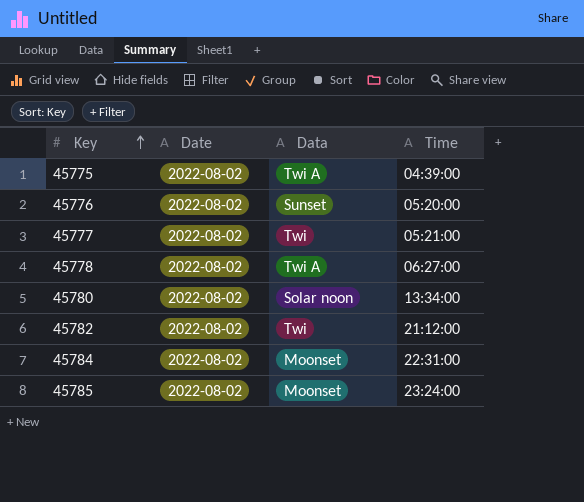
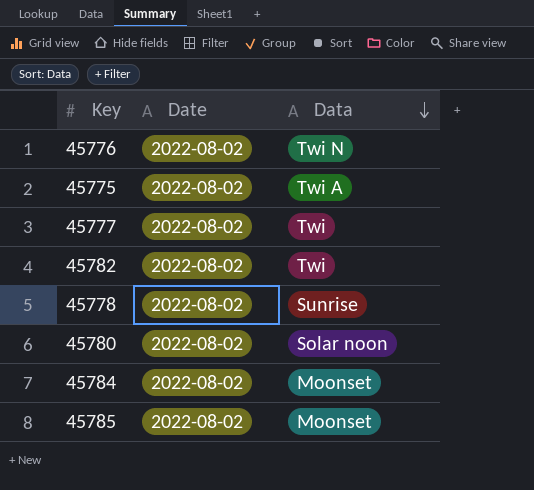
row order: Key ascending -> Data descending
column Time | position: 4 -> none
45776 | Data: Sunset -> Twi N
45778 | Data: Twi A -> Sunrise

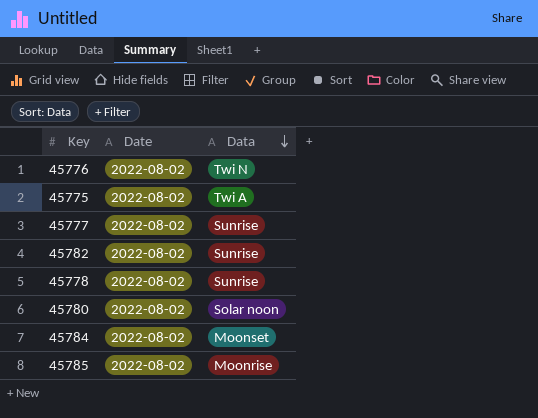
45777 | Data: Twi -> Sunrise
45782 | Data: Twi -> Sunrise
45785 | Data: Moonset -> Moonrise

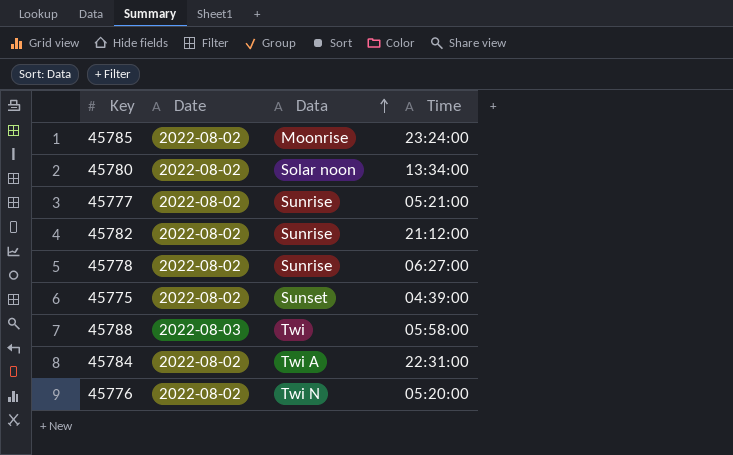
row order: Data descending -> Data ascending
column Time | position: none -> 4
45775 | Data: Twi A -> Sunset
row 45788: none -> 2022-08-03 | Twi | 05:58:00
45784 | Data: Moonset -> Twi A

